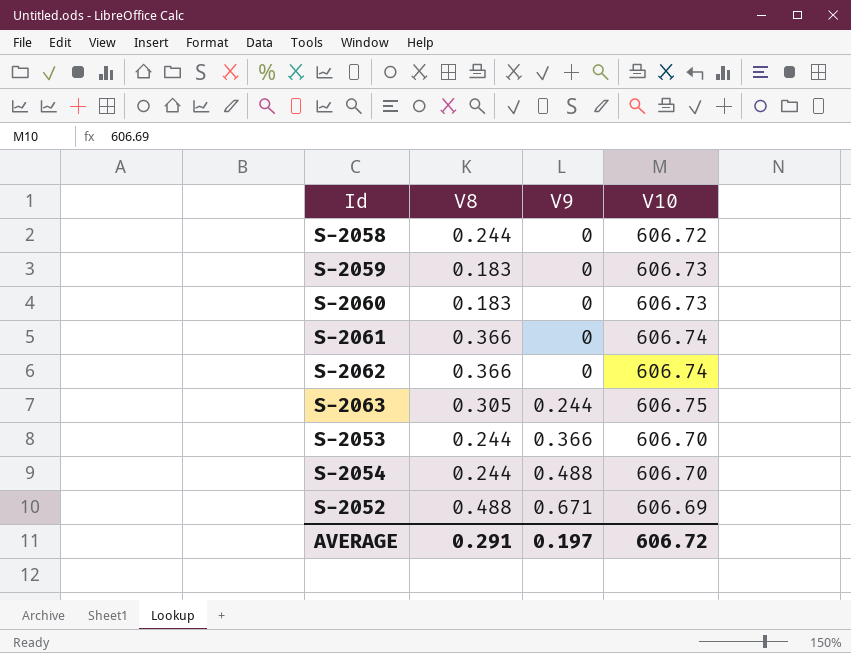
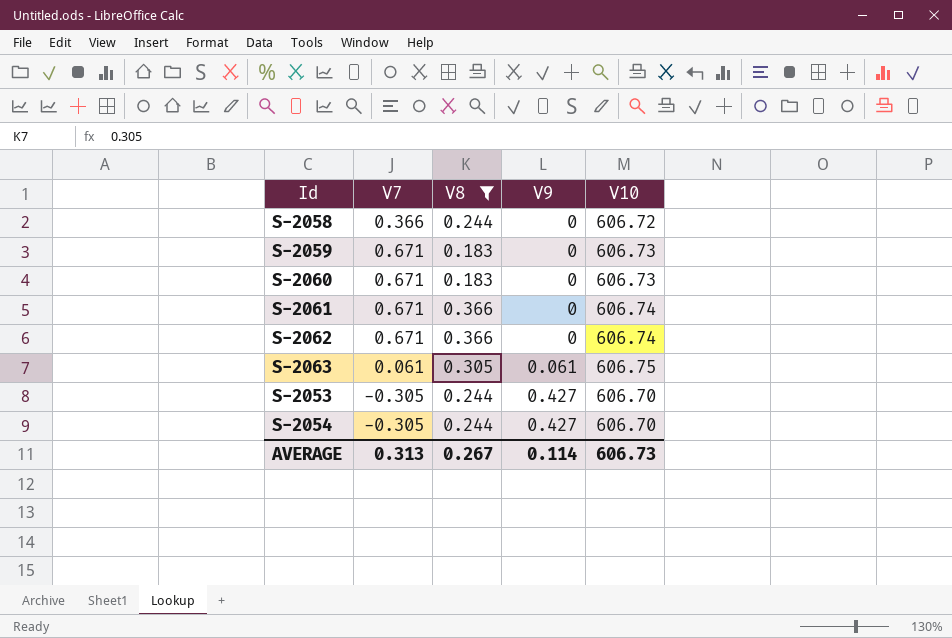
filter: none -> V8 != 0.488
column V7 | position: none -> 2
S-2063 | V9: 0.244 -> 0.061
S-2053 | V9: 0.366 -> 0.427
S-2054 | V9: 0.488 -> 0.427
AVERAGE | V8: 0.291 -> 0.267
AVERAGE | V9: 0.197 -> 0.114
AVERAGE | V10: 606.72 -> 606.73

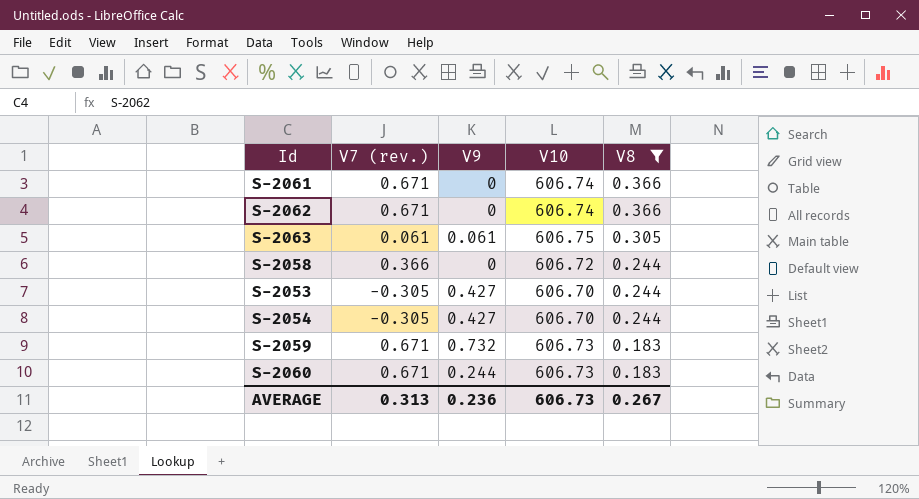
row order: V9 ascending -> V8 descending
column name: V7 -> V7 (rev.)
column V8 | position: 3 -> 5
S-2059 | V9: 0 -> 0.732
S-2060 | V9: 0 -> 0.244
AVERAGE | V9: 0.114 -> 0.236

